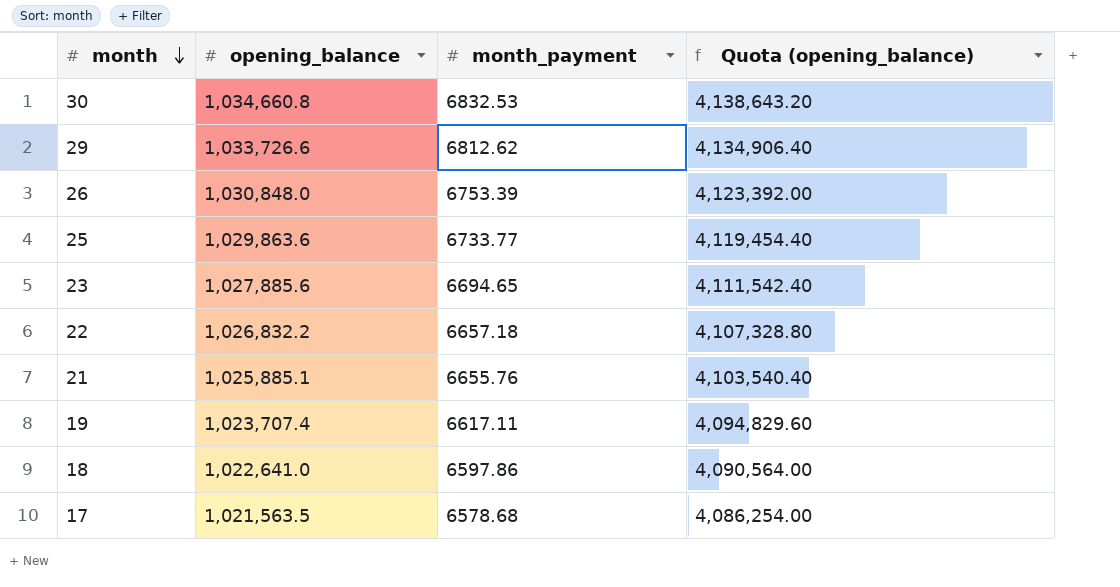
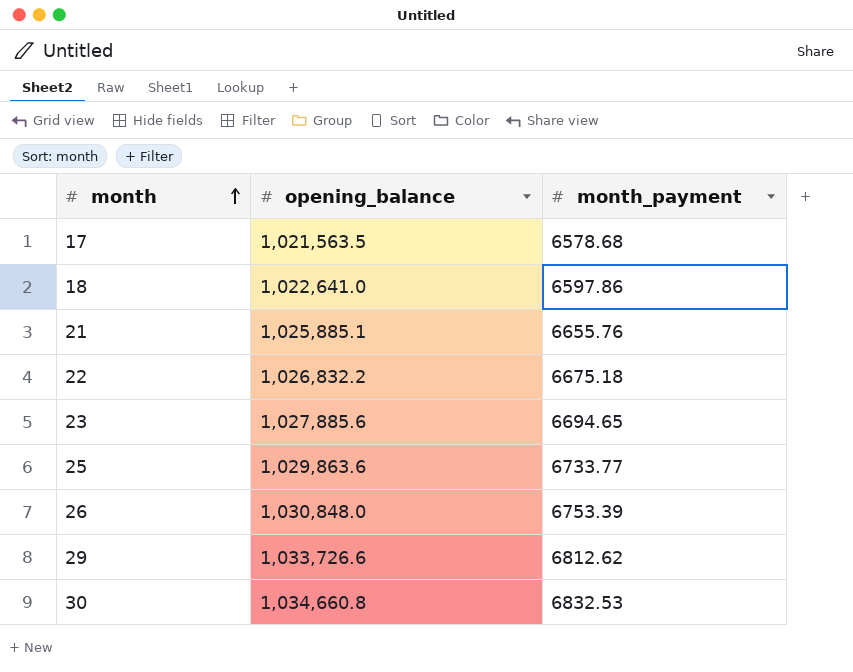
row order: month descending -> month ascending
column Quota (opening_balance) | formula: [opening_balance] * 4 -> none
row 19: 1,023,707.4 | 6617.11 | 4,094,829.60 -> none
22 | month_payment: 6657.18 -> 6675.18

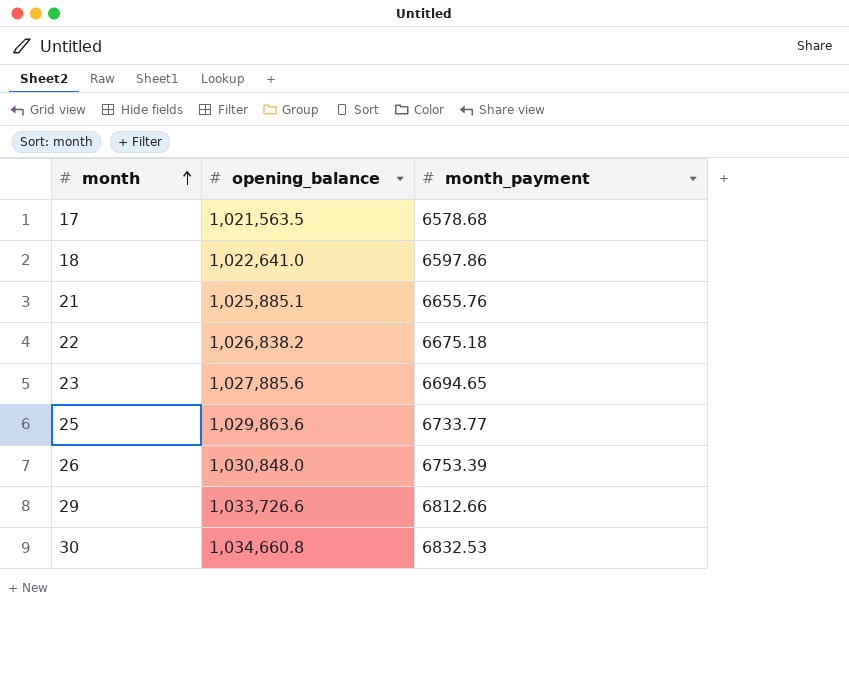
22 | opening_balance: 1,026,832.2 -> 1,026,838.2
29 | month_payment: 6812.62 -> 6812.66

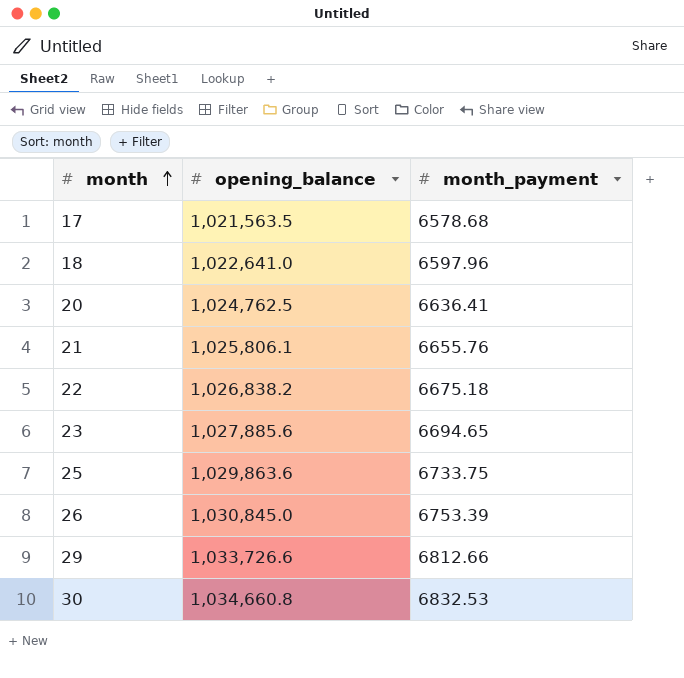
18 | month_payment: 6597.86 -> 6597.96
row 20: none -> 1,024,762.5 | 6636.41
21 | opening_balance: 1,025,885.1 -> 1,025,806.1
25 | month_payment: 6733.77 -> 6733.75
26 | opening_balance: 1,030,848.0 -> 1,030,845.0

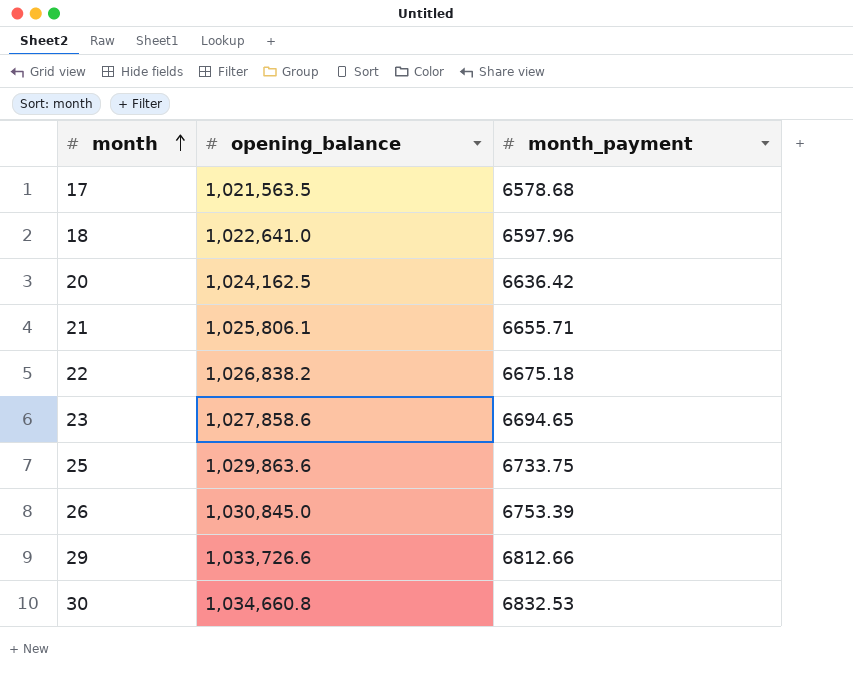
20 | opening_balance: 1,024,762.5 -> 1,024,162.5
20 | month_payment: 6636.41 -> 6636.42
21 | month_payment: 6655.76 -> 6655.71
23 | opening_balance: 1,027,885.6 -> 1,027,858.6

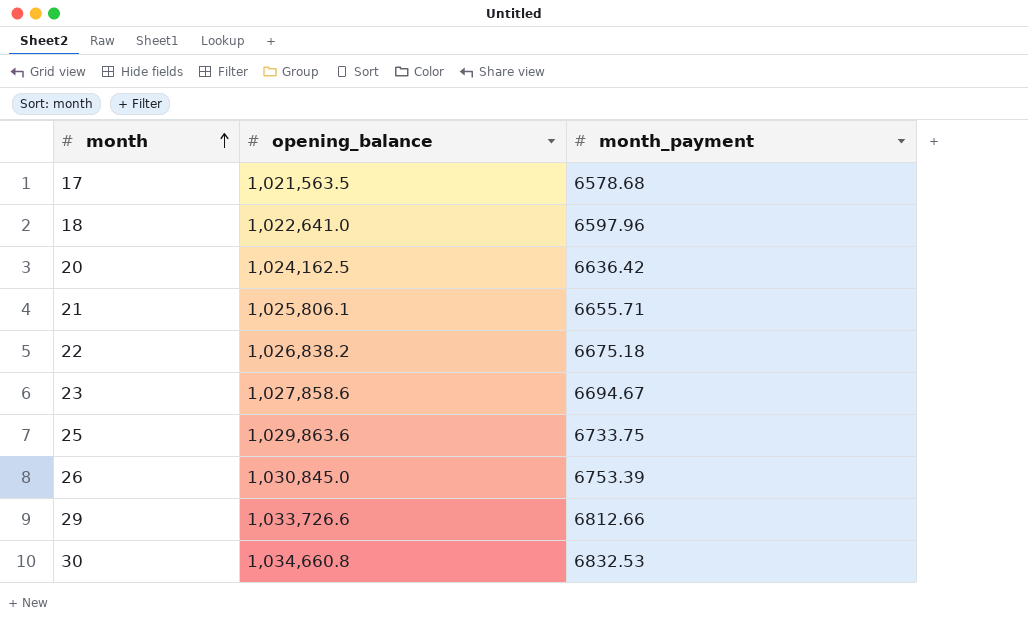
23 | month_payment: 6694.65 -> 6694.67

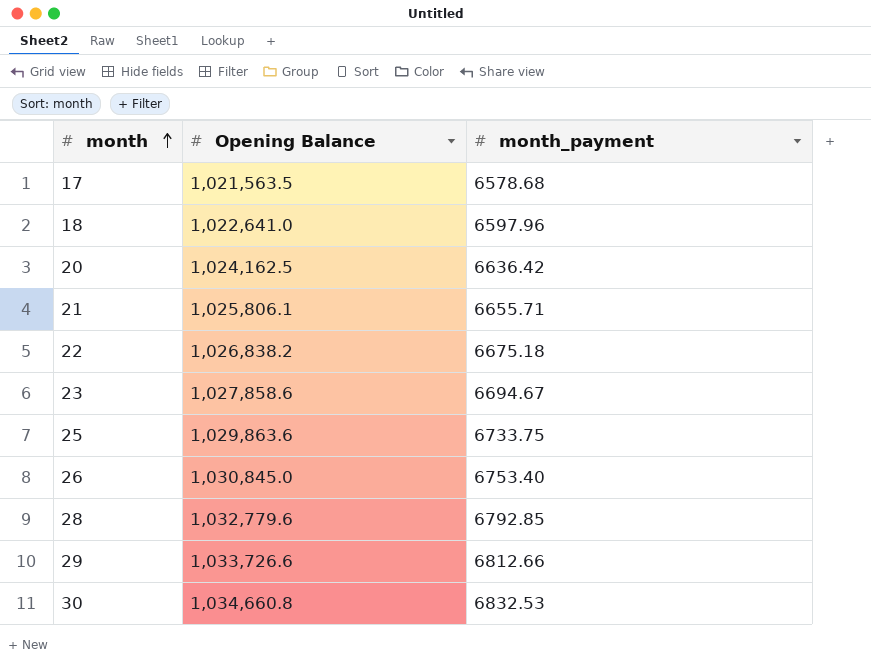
column name: opening_balance -> Opening Balance
26 | month_payment: 6753.39 -> 6753.40
row 28: none -> 1,032,779.6 | 6792.85

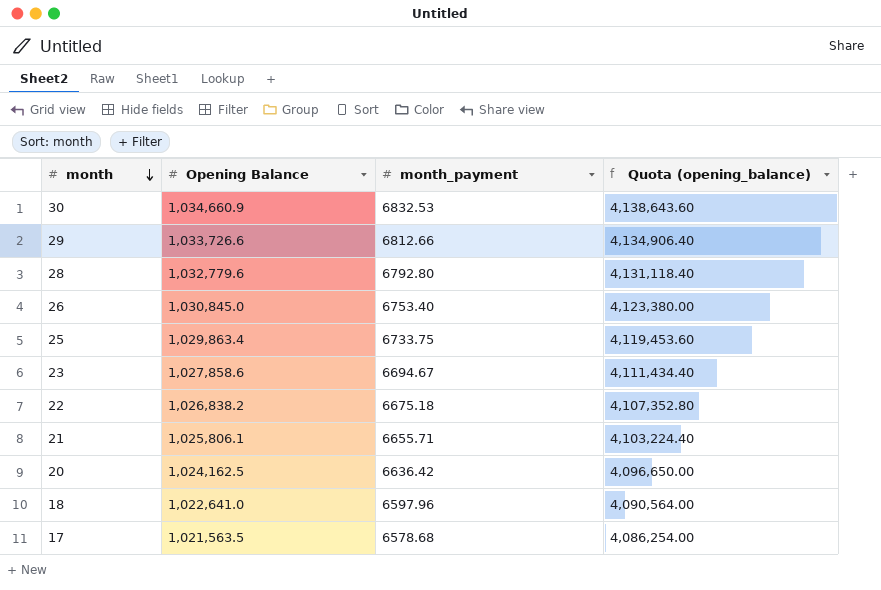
row order: month ascending -> month descending
column Quota (opening_balance) | formula: none -> [Opening Balance] * 4
30 | Opening Balance: 1,034,660.8 -> 1,034,660.9
28 | month_payment: 6792.85 -> 6792.80
25 | Opening Balance: 1,029,863.6 -> 1,029,863.4

